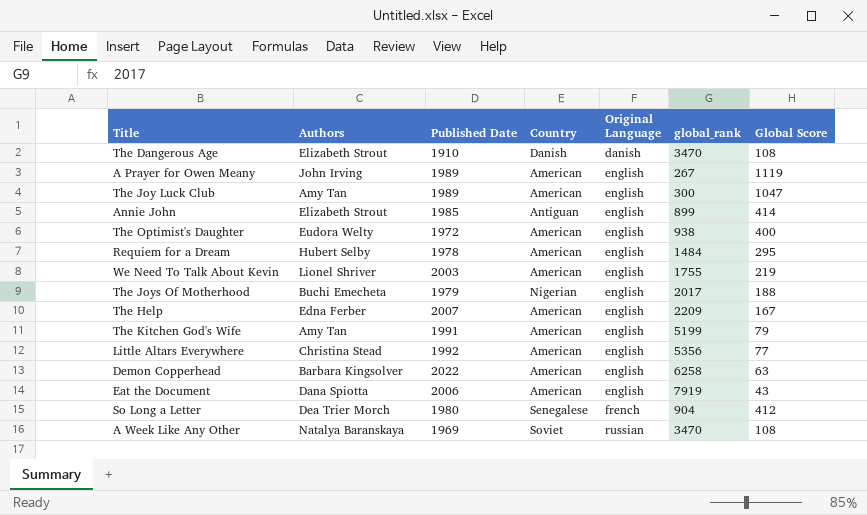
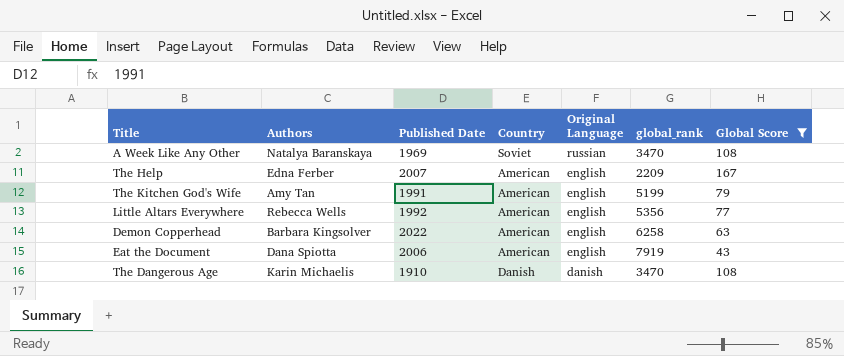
filter: none -> Global Score <= 167
row order: Original Language ascending -> Original Language descending
Little Altars Everywhere | Authors: Christina Stead -> Rebecca Wells
The Dangerous Age | Authors: Elizabeth Strout -> Karin Michaelis

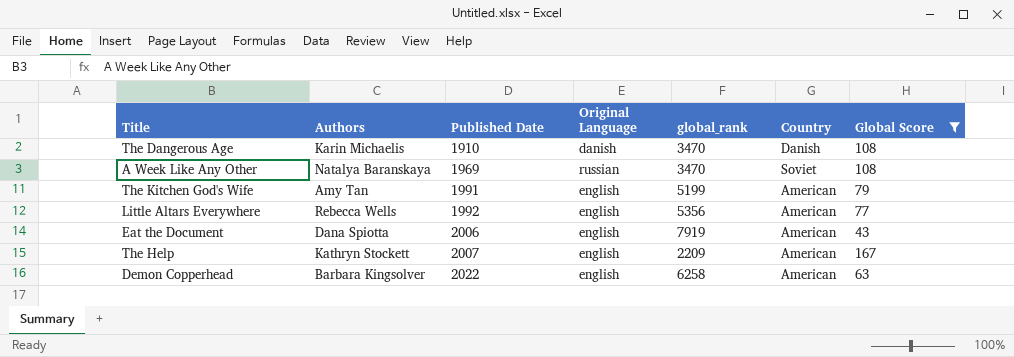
row order: Original Language descending -> Published Date ascending
column Country | position: 4 -> 6
The Help | Authors: Edna Ferber -> Kathryn Stockett

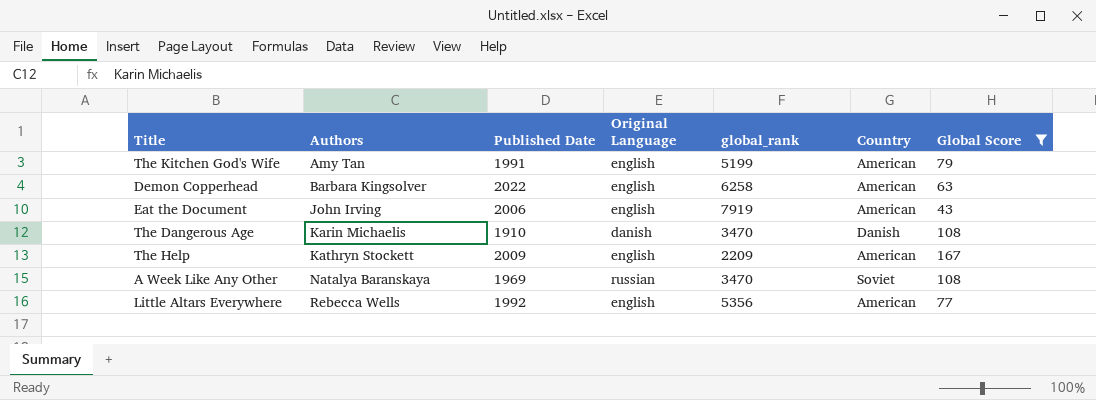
row order: Published Date ascending -> Authors ascending
Eat the Document | Authors: Dana Spiotta -> John Irving
The Help | Published Date: 2007 -> 2009

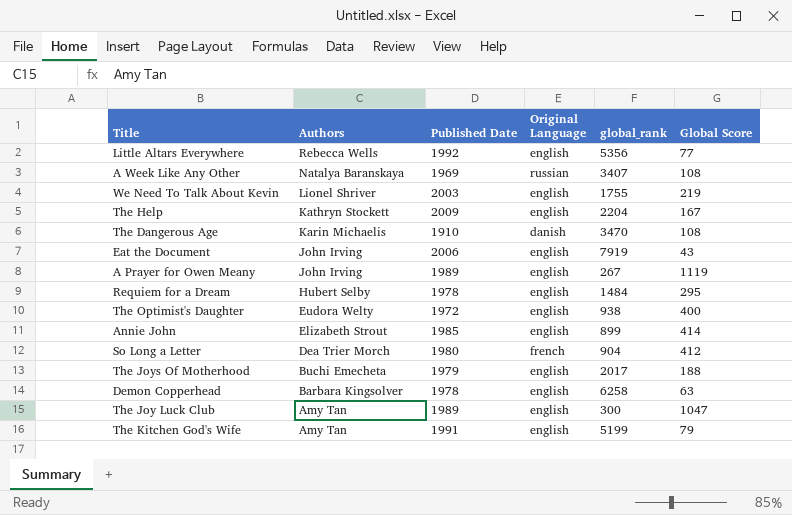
filter: Global Score <= 167 -> none
row order: Authors ascending -> Authors descending
column Country | position: 6 -> none
A Week Like Any Other | global_rank: 3470 -> 3407
The Help | global_rank: 2209 -> 2204
Demon Copperhead | Published Date: 2022 -> 1978

